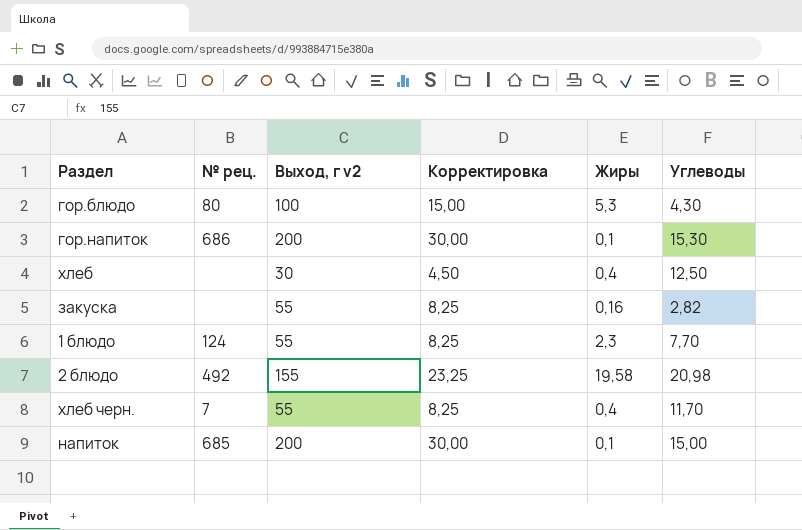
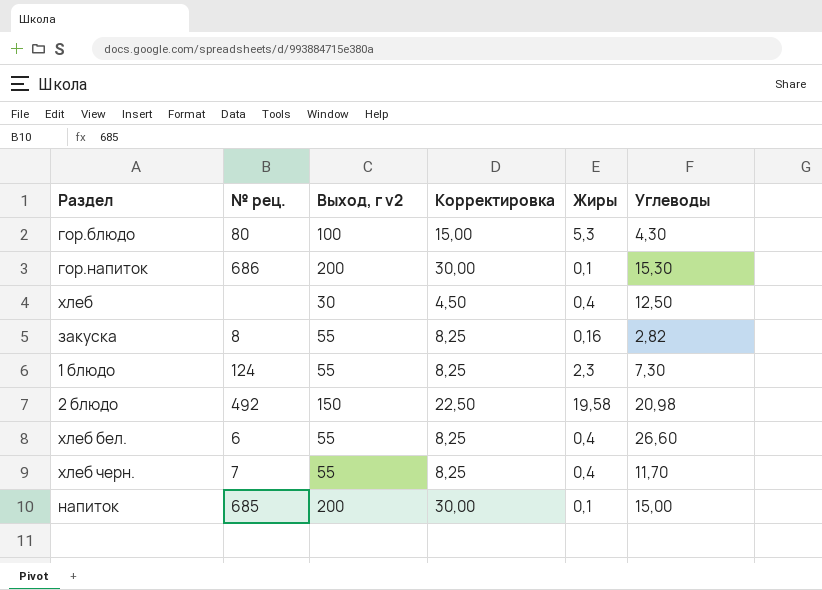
закуска | № рец.: none -> 8
1 блюдо | Углеводы: 7,70 -> 7,30
2 блюдо | Выход, г v2: 155 -> 150
2 блюдо | Корректировка: 23,25 -> 22,50
row хлеб бел.: none -> 6 | 55 | 8,25 | 0,4 | 26,60

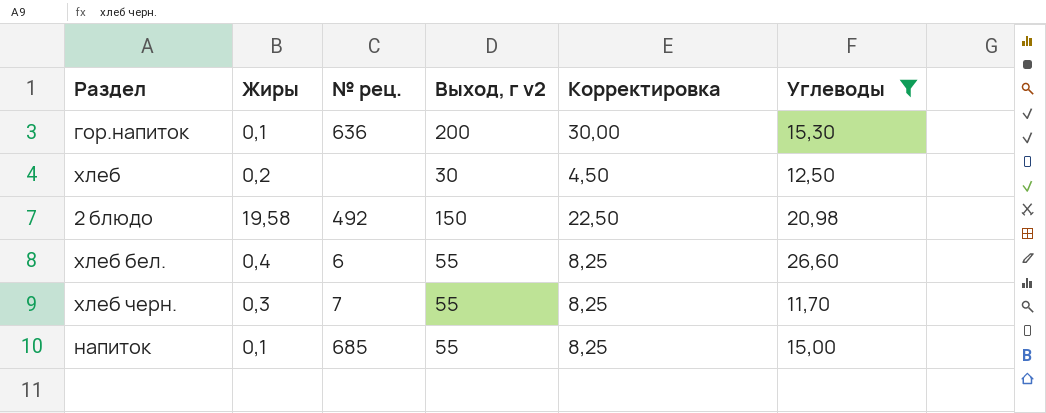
filter: none -> Углеводы >= 11,70
column Жиры | position: 5 -> 2
гор.напиток | № рец.: 686 -> 636
хлеб | Жиры: 0,4 -> 0,2
хлеб черн. | Жиры: 0,4 -> 0,3
напиток | Выход, г v2: 200 -> 55
напиток | Корректировка: 30,00 -> 8,25

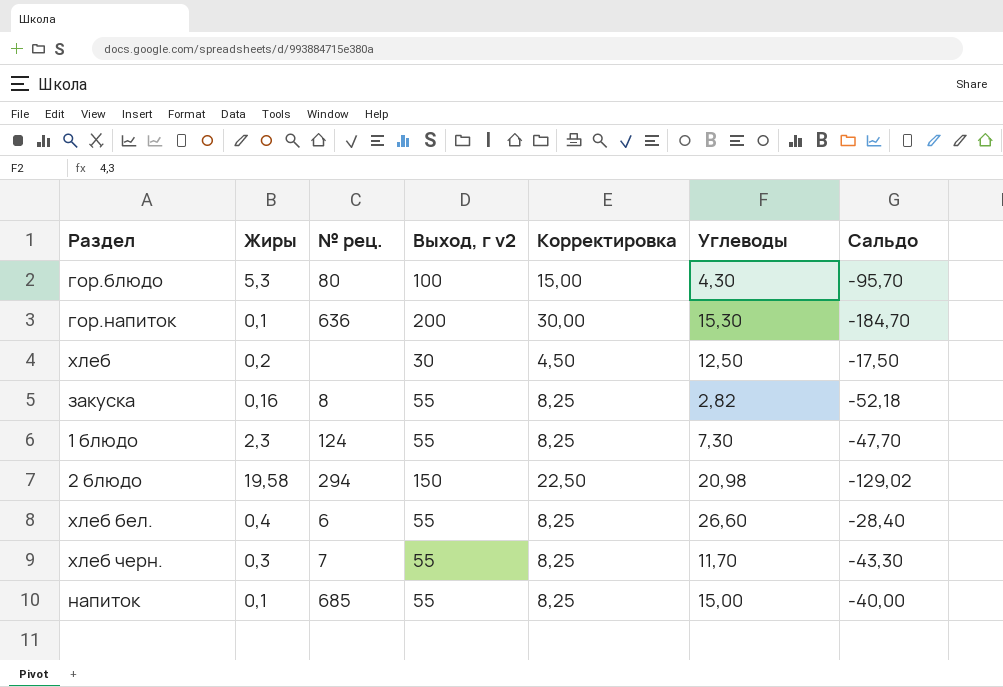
filter: Углеводы >= 11,70 -> none
column Сальдо | formula: none -> [Углеводы] - [Выход, г v2]
2 блюдо | № рец.: 492 -> 294

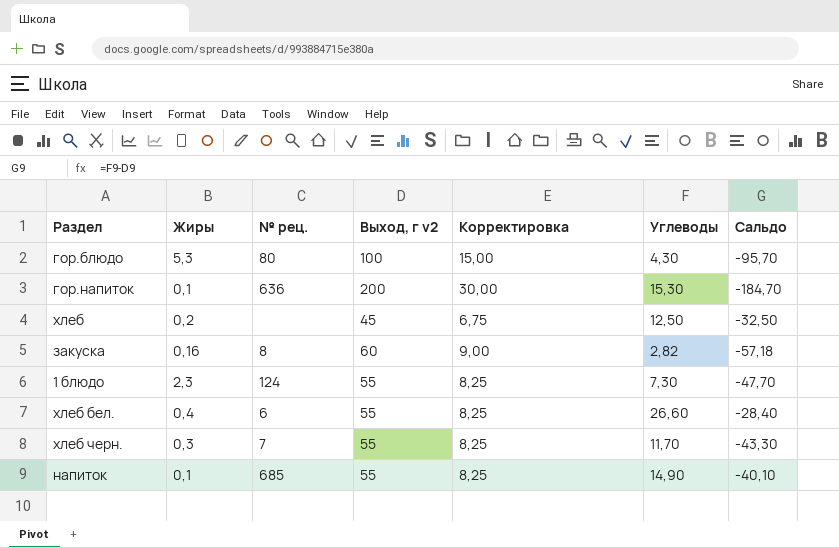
row 2 блюдо: 19,58 | 294 | 150 | 22,50 | 20,98 | -129,02 -> none
хлеб | Выход, г v2: 30 -> 45
хлеб | Корректировка: 4,50 -> 6,75
хлеб | Сальдо: -17,50 -> -32,50
закуска | Выход, г v2: 55 -> 60
закуска | Корректировка: 8,25 -> 9,00
закуска | Сальдо: -52,18 -> -57,18
напиток | Углеводы: 15,00 -> 14,90
напиток | Сальдо: -40,00 -> -40,10

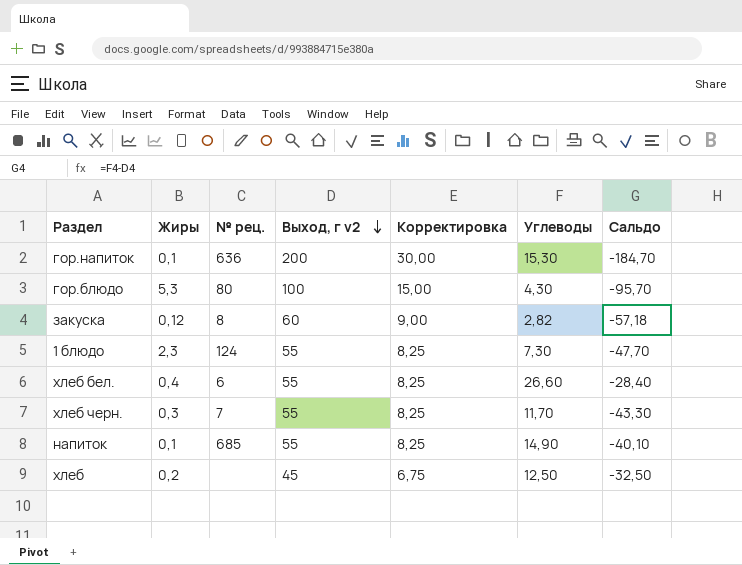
row order: none -> Выход, г v2 descending
закуска | Жиры: 0,16 -> 0,12

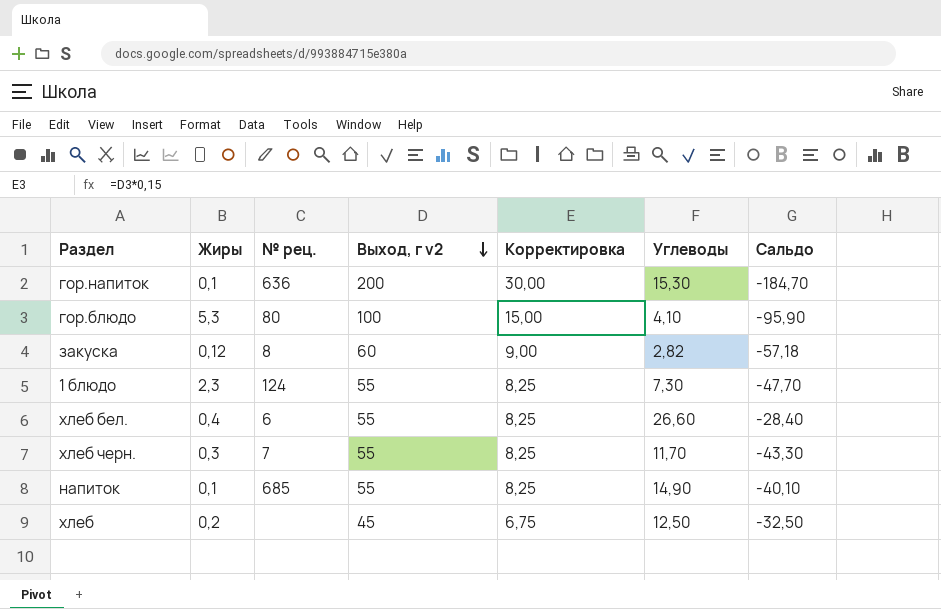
гор.блюдо | Углеводы: 4,30 -> 4,10
гор.блюдо | Сальдо: -95,70 -> -95,90

